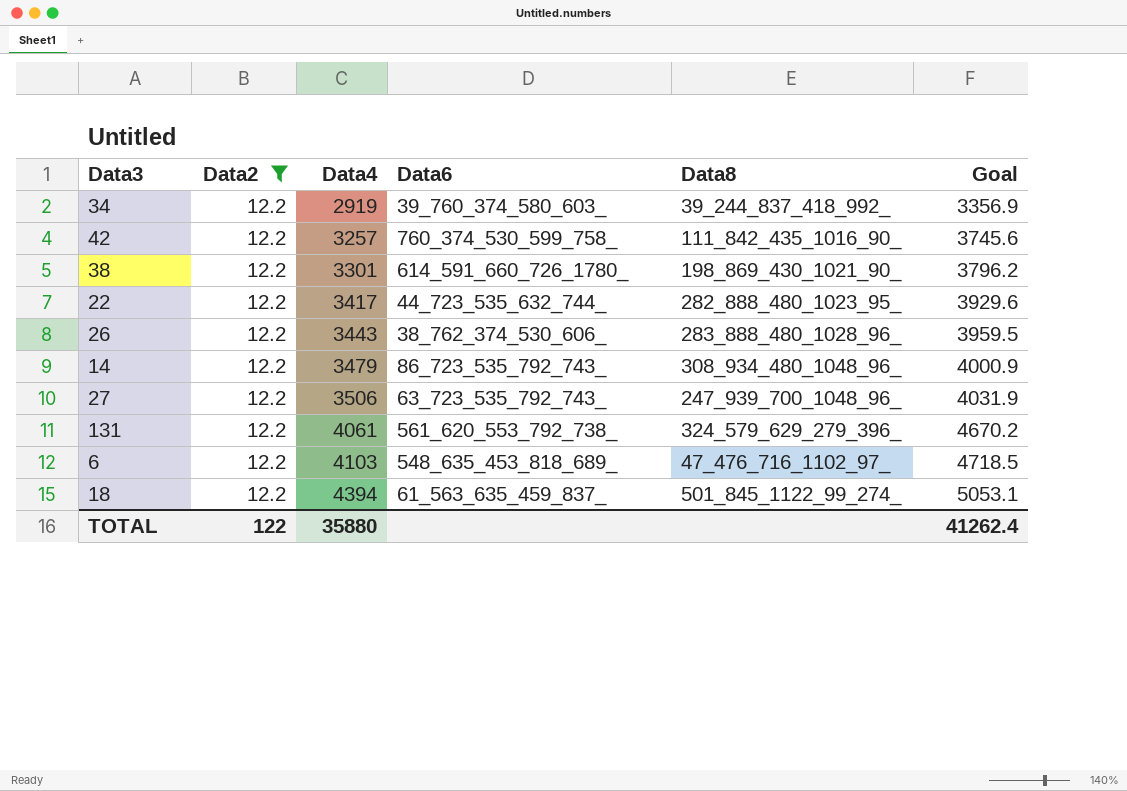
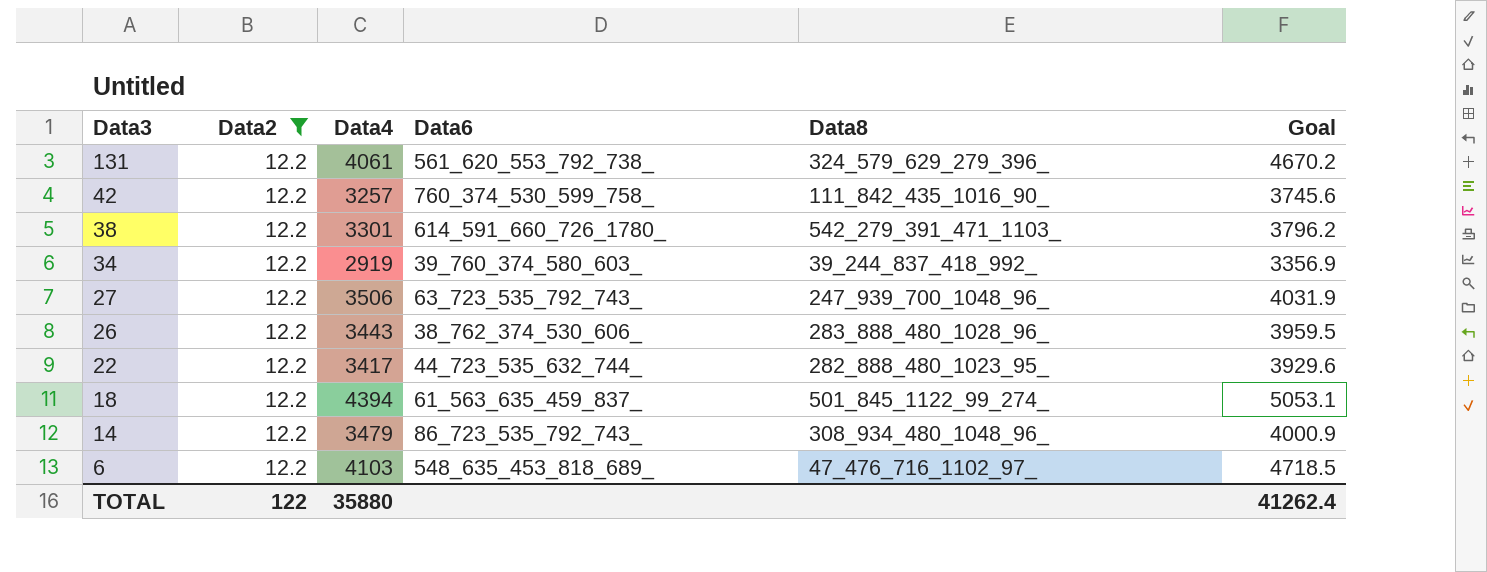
row order: Data4 ascending -> Data3 descending
38 | Data8: 198_869_430_1021_90_ -> 542_279_391_471_1103_

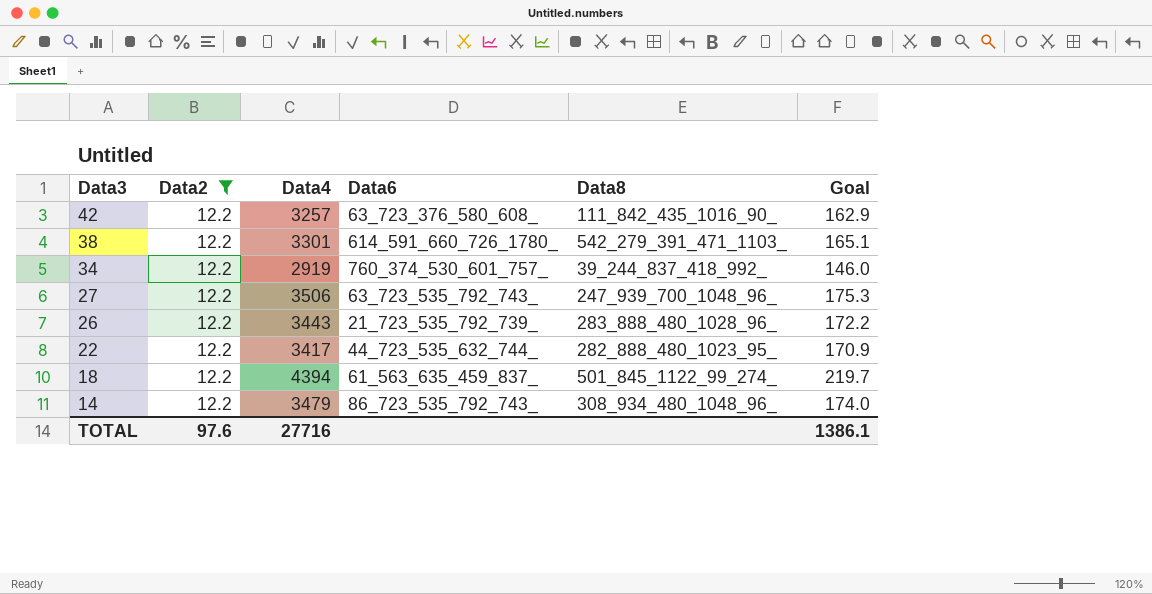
column Goal | formula: [Data4] * 1.15 -> [Data4] * 0.05
row 131: 12.2 | 4061 | 561_620_553_792_738_ | 324_579_629_279_396_ | 4670.2 -> none
row 6: 12.2 | 4103 | 548_635_453_818_689_ | 47_476_716_1102_97_ | 4718.5 -> none
42 | Data6: 760_374_530_599_758_ -> 63_723_376_580_608_
34 | Data6: 39_760_374_580_603_ -> 760_374_530_601_757_
26 | Data6: 38_762_374_530_606_ -> 21_723_535_792_739_
TOTAL | Data2: 122 -> 97.6
TOTAL | Data4: 35880 -> 27716
TOTAL | Goal: 41262.4 -> 1386.1

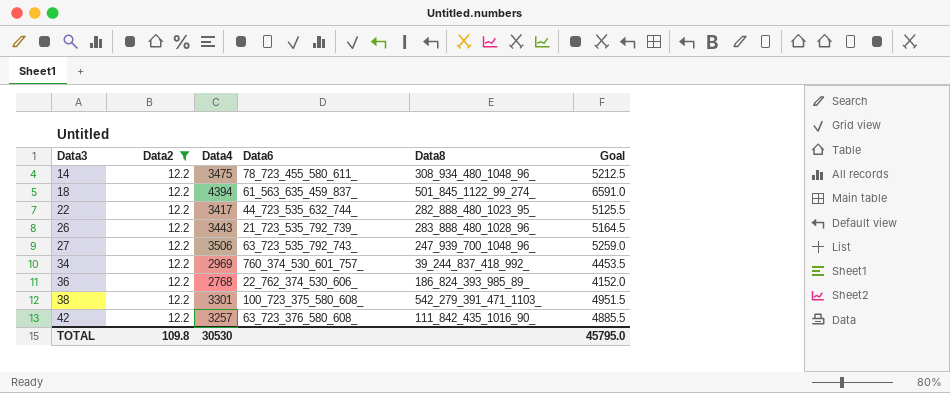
row order: Data3 descending -> Data3 ascending
column Goal | formula: [Data4] * 0.05 -> [Data4] * 1.5
14 | Data4: 3479 -> 3475
14 | Data6: 86_723_535_792_743_ -> 78_723_455_580_611_
34 | Data4: 2919 -> 2969
row 36: none -> 12.2 | 2768 | 22_762_374_530_606_ | 186_824_393_985_89_ | 4152.0
38 | Data6: 614_591_660_726_1780_ -> 100_723_375_580_608_
TOTAL | Data2: 97.6 -> 109.8
TOTAL | Data4: 27716 -> 30530
TOTAL | Goal: 1386.1 -> 45795.0

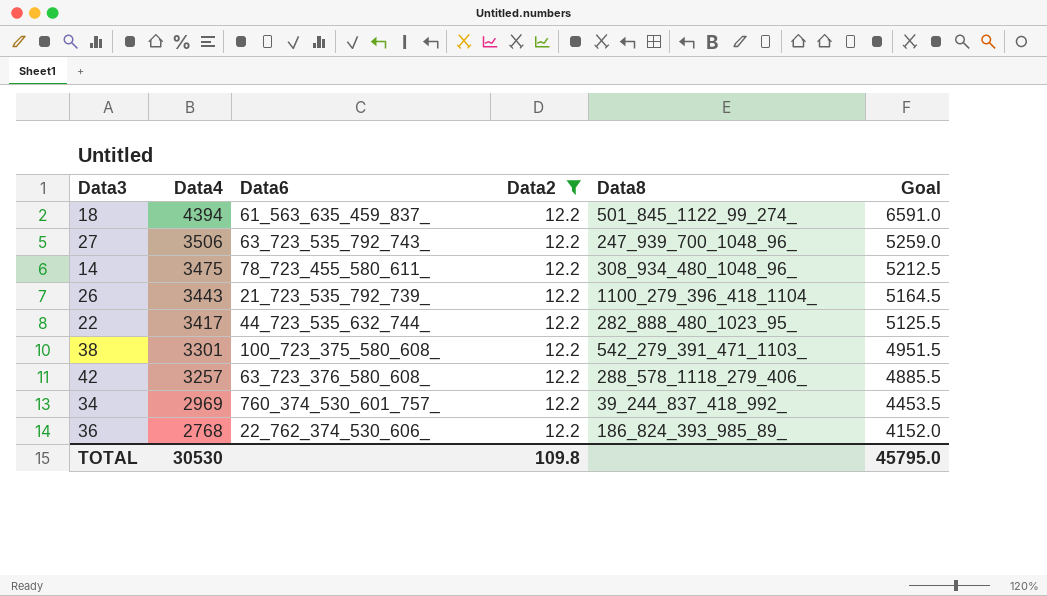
row order: Data3 ascending -> Data4 descending
column Data2 | position: 2 -> 4
26 | Data8: 283_888_480_1028_96_ -> 1100_279_396_418_1104_
42 | Data8: 111_842_435_1016_90_ -> 288_578_1118_279_406_

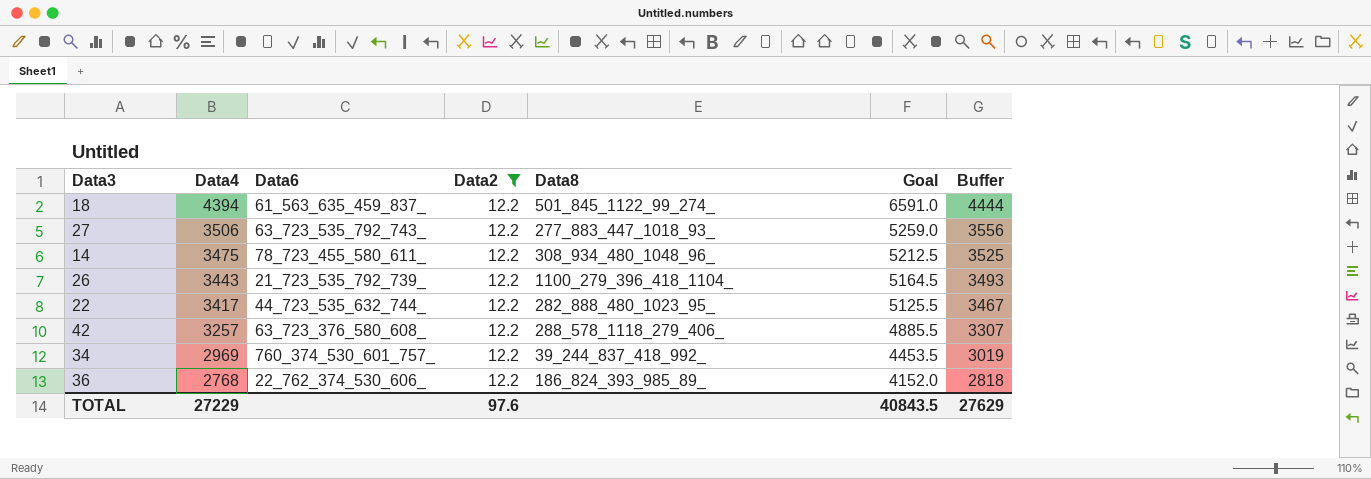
column Buffer | formula: none -> [Data4] + 50
row 38: 3301 | 100_723_375_580_608_ | 12.2 | 542_279_391_471_1103_ | 4951.5 -> none
27 | Data8: 247_939_700_1048_96_ -> 277_883_447_1018_93_
TOTAL | Data4: 30530 -> 27229
TOTAL | Data2: 109.8 -> 97.6
TOTAL | Goal: 45795.0 -> 40843.5

